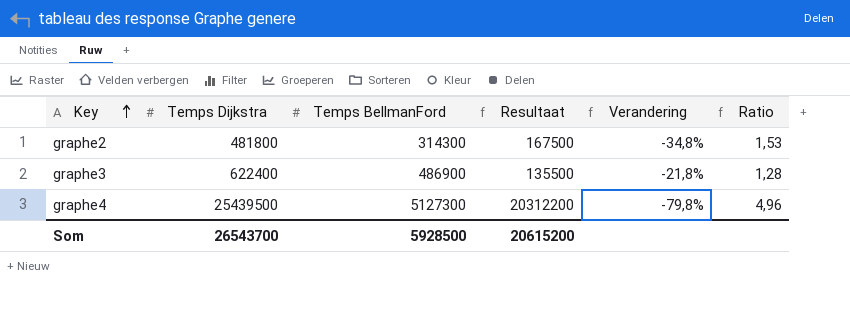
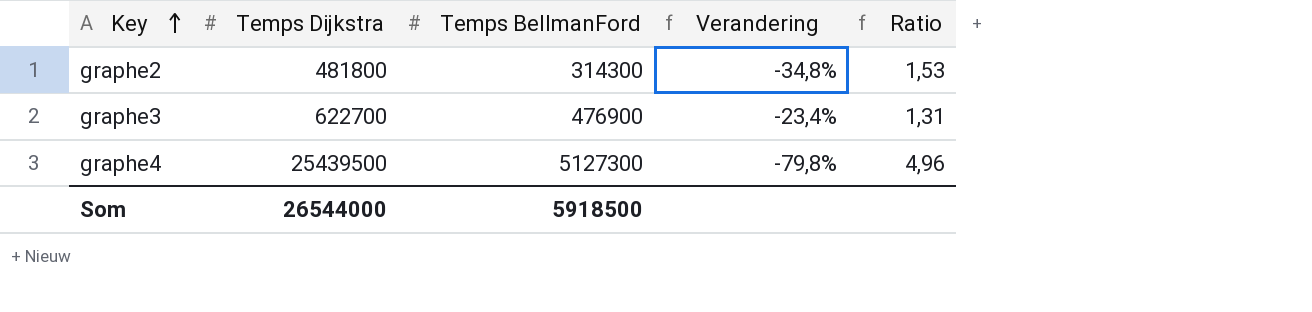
column Resultaat | formula: [Temps Dijkstra] - [Temps BellmanFord] -> none
graphe3 | Temps Dijkstra: 622400 -> 622700
graphe3 | Temps BellmanFord: 486900 -> 476900
graphe3 | Verandering: -21,8% -> -23,4%
graphe3 | Ratio: 1,28 -> 1,31
Som | Temps Dijkstra: 26543700 -> 26544000
Som | Temps BellmanFord: 5928500 -> 5918500

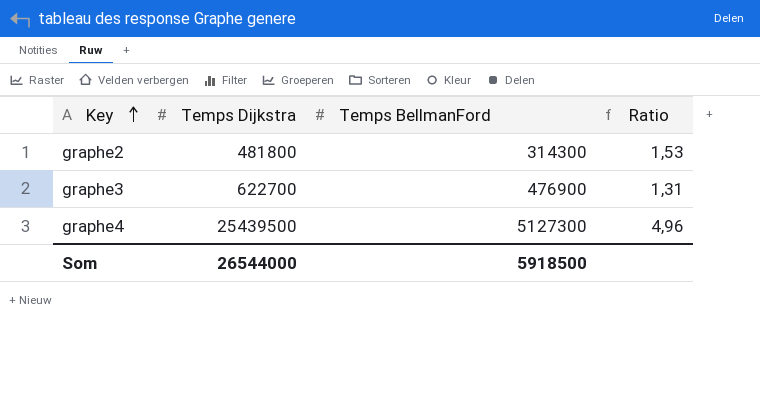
column Verandering | formula: ([Temps BellmanFord] - [Temps Dijkstra]) / [Temps Dijkstra] -> none

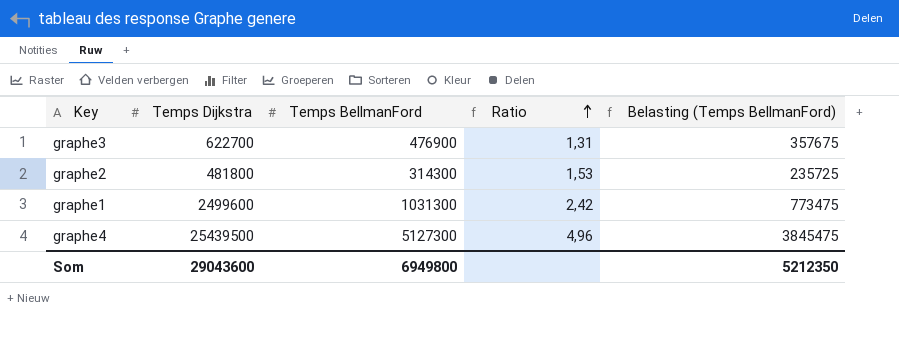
row order: Key ascending -> Ratio ascending
column Belasting (Temps BellmanFord) | formula: none -> [Temps BellmanFord] * 0,75
row graphe1: none -> 2499600 | 1031300 | 2,42 | 773475
Som | Temps Dijkstra: 26544000 -> 29043600
Som | Temps BellmanFord: 5918500 -> 6949800

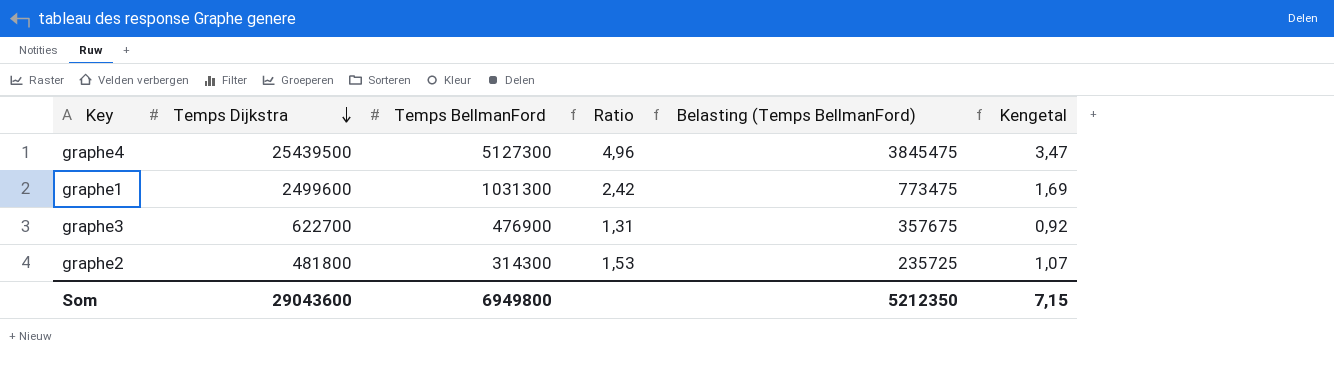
row order: Ratio ascending -> Temps Dijkstra descending
column Kengetal | formula: none -> [Ratio] * 0,7

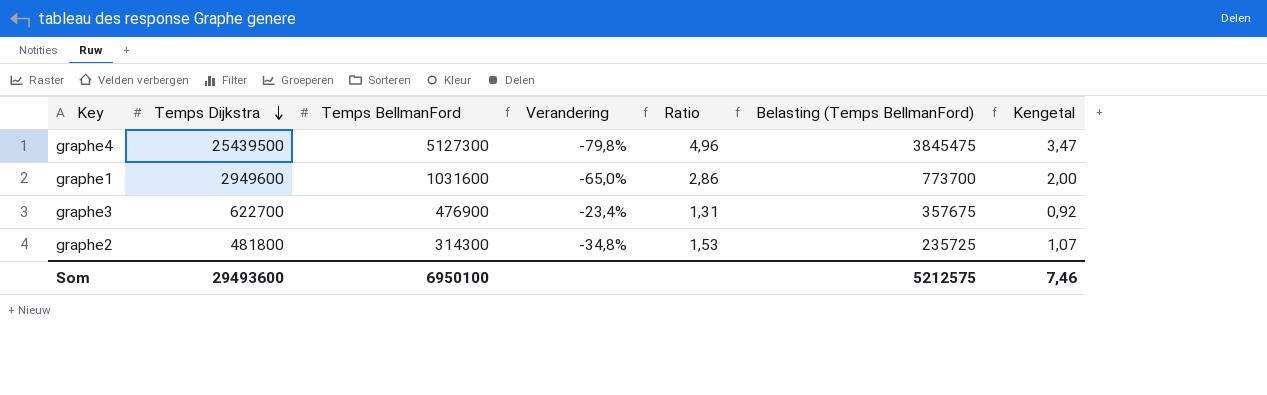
column Verandering | formula: none -> ([Temps BellmanFord] - [Temps Dijkstra]) / [Temps Dijkstra]
graphe1 | Temps Dijkstra: 2499600 -> 2949600
graphe1 | Temps BellmanFord: 1031300 -> 1031600
graphe1 | Ratio: 2,42 -> 2,86
graphe1 | Belasting (Temps BellmanFord): 773475 -> 773700
graphe1 | Kengetal: 1,69 -> 2,00
Som | Temps Dijkstra: 29043600 -> 29493600
Som | Temps BellmanFord: 6949800 -> 6950100
Som | Belasting (Temps BellmanFord): 5212350 -> 5212575
Som | Kengetal: 7,15 -> 7,46

